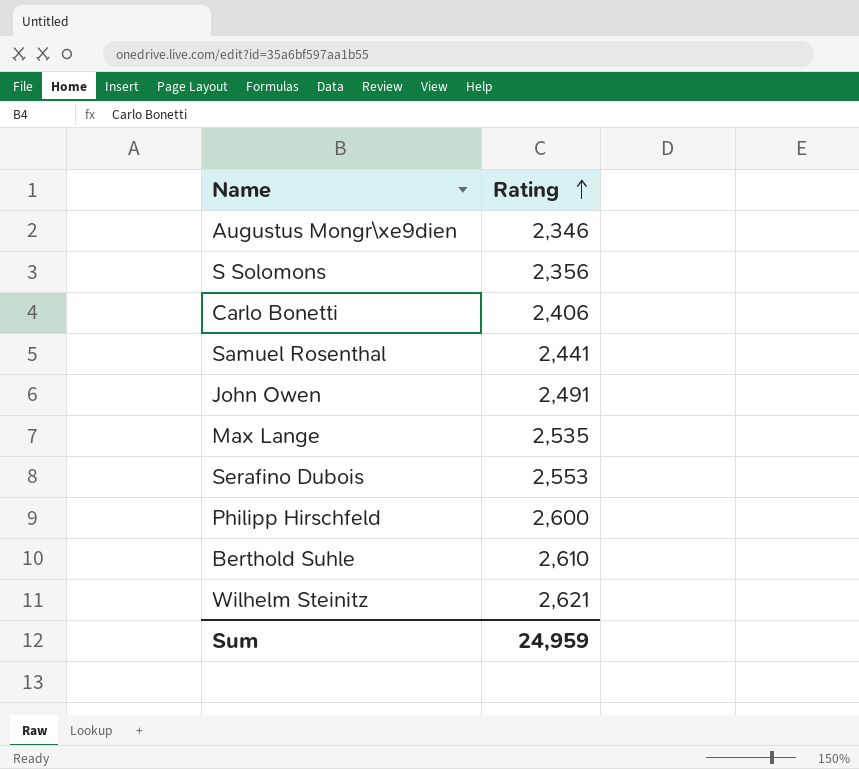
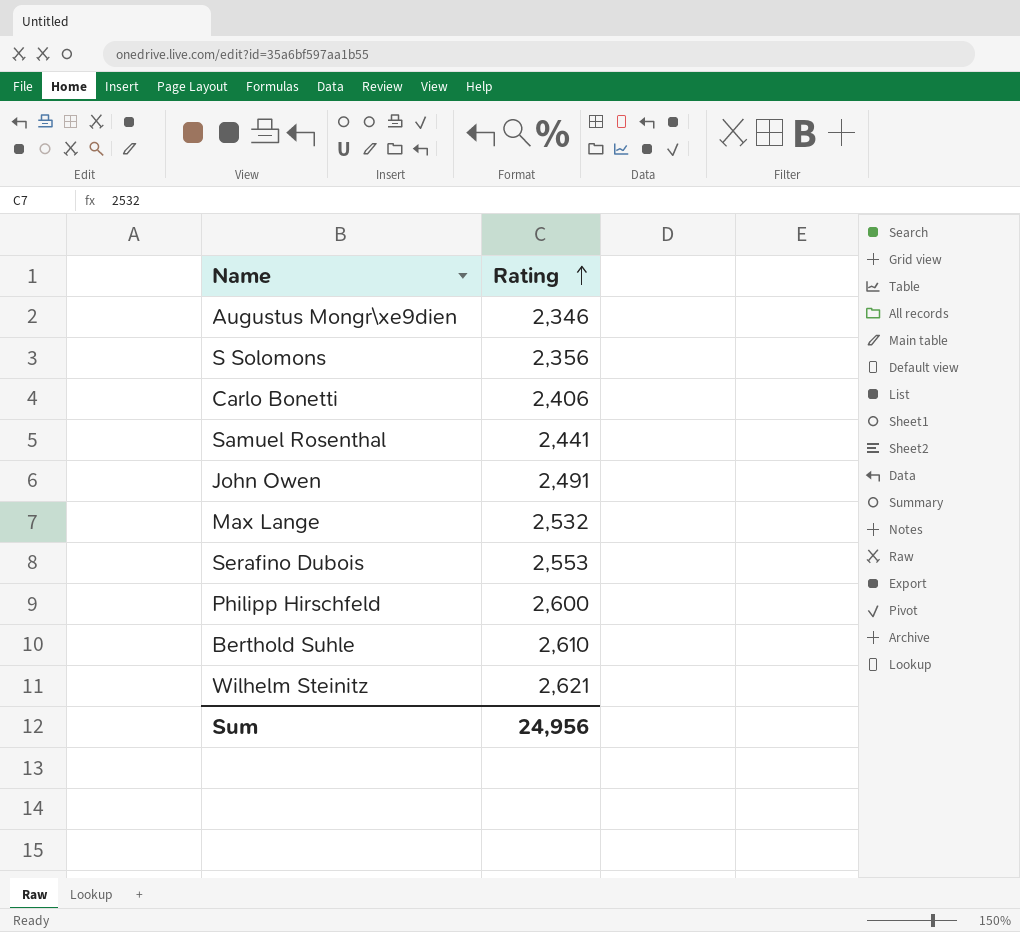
Max Lange | Rating: 2,535 -> 2,532
Sum | Rating: 24,959 -> 24,956

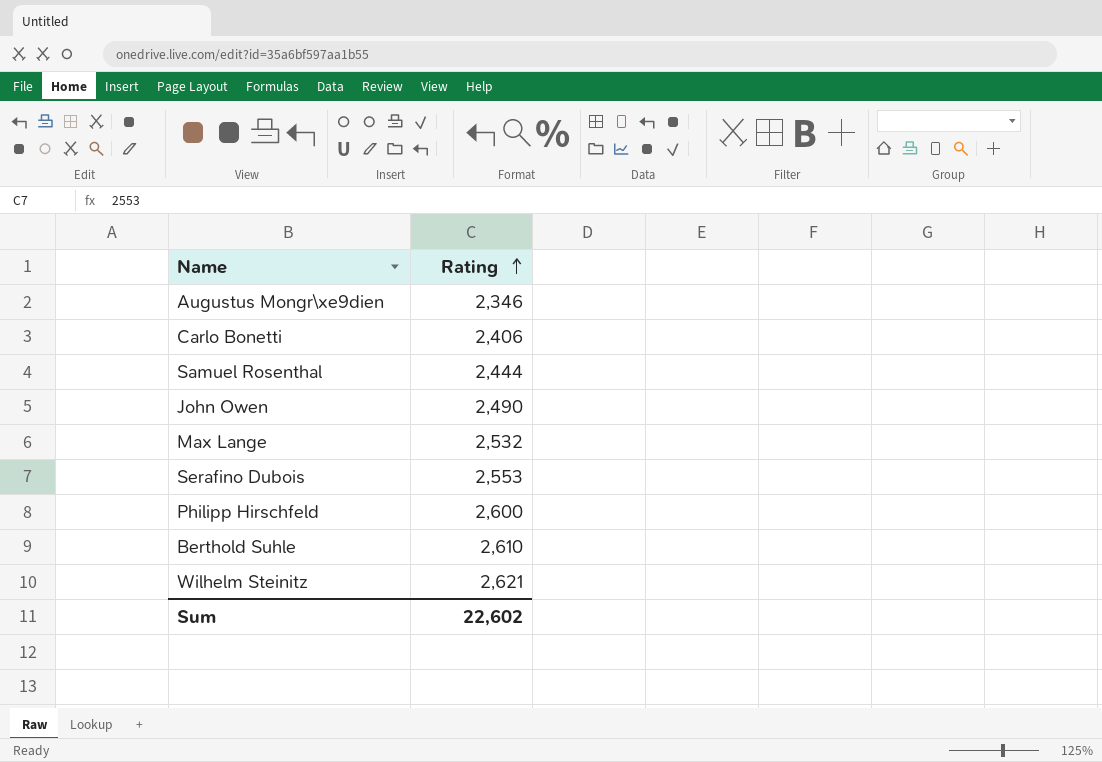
row S Solomons: 2,356 -> none
Samuel Rosenthal | Rating: 2,441 -> 2,444
John Owen | Rating: 2,491 -> 2,490
Sum | Rating: 24,956 -> 22,602

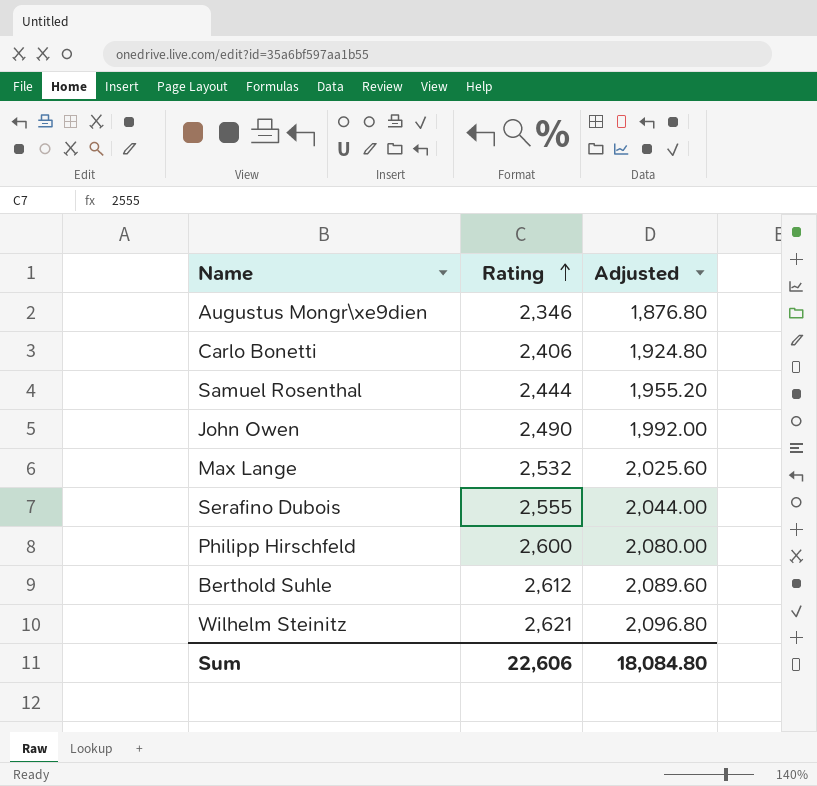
column Adjusted | formula: none -> [Rating] * 0.8
Serafino Dubois | Rating: 2,553 -> 2,555
Berthold Suhle | Rating: 2,610 -> 2,612
Sum | Rating: 22,602 -> 22,606

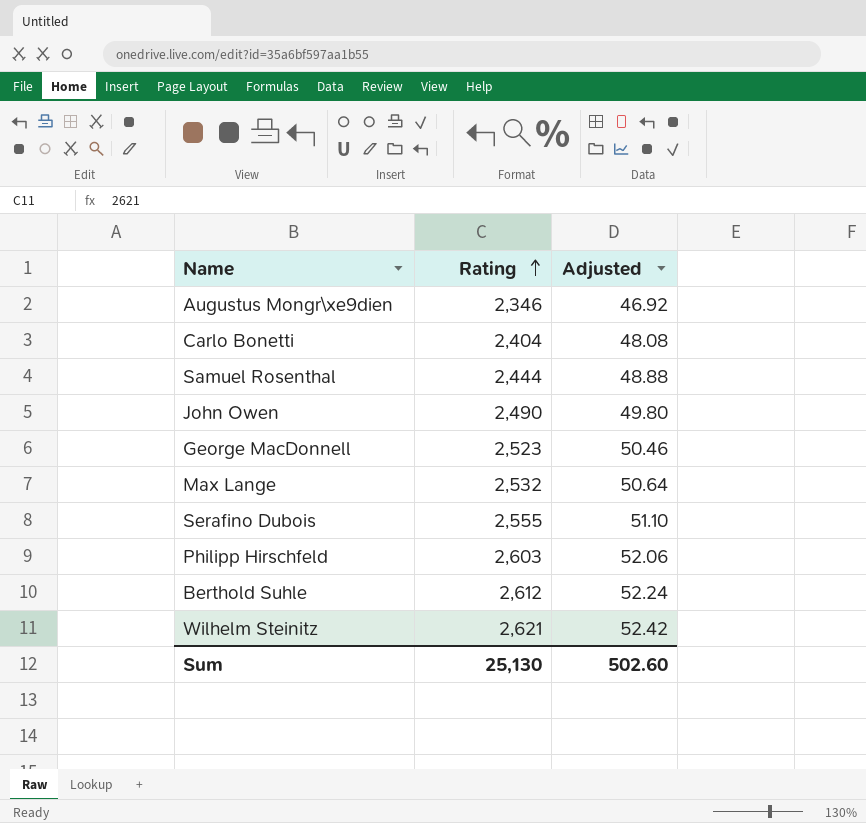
column Adjusted | formula: [Rating] * 0.8 -> [Rating] * 0.02
Carlo Bonetti | Rating: 2,406 -> 2,404
row George MacDonnell: none -> 2,523 | 50.46
Philipp Hirschfeld | Rating: 2,600 -> 2,603
Sum | Rating: 22,606 -> 25,130
Sum | Adjusted: 18,084.80 -> 502.60

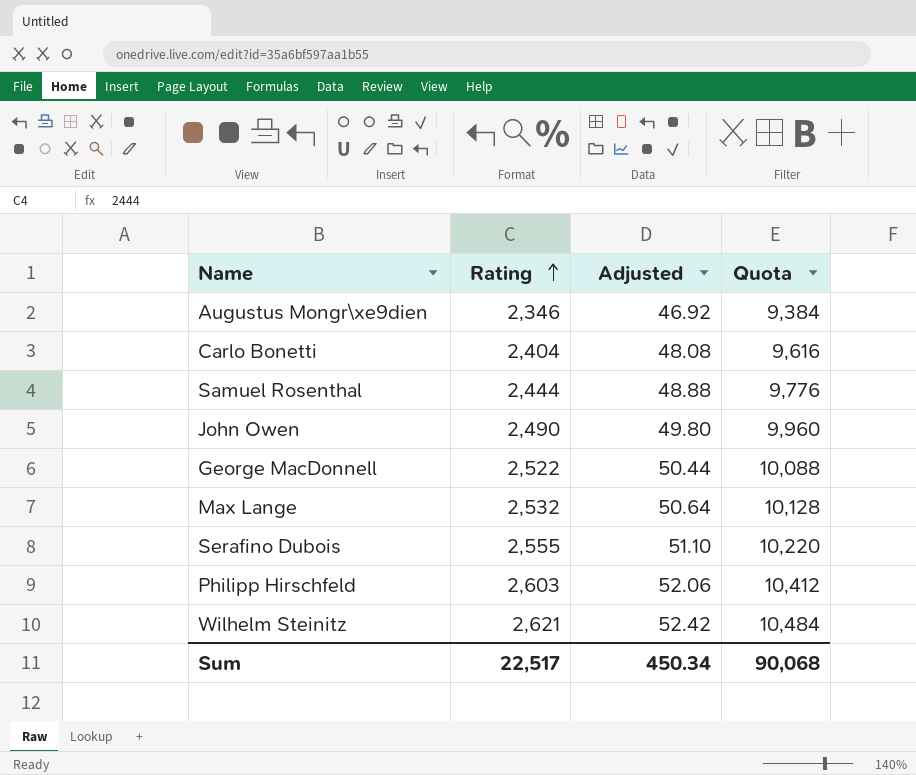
column Quota | formula: none -> [Rating] * 4
row Berthold Suhle: 2,612 | 52.24 -> none
George MacDonnell | Rating: 2,523 -> 2,522
George MacDonnell | Adjusted: 50.46 -> 50.44
Sum | Rating: 25,130 -> 22,517
Sum | Adjusted: 502.60 -> 450.34

